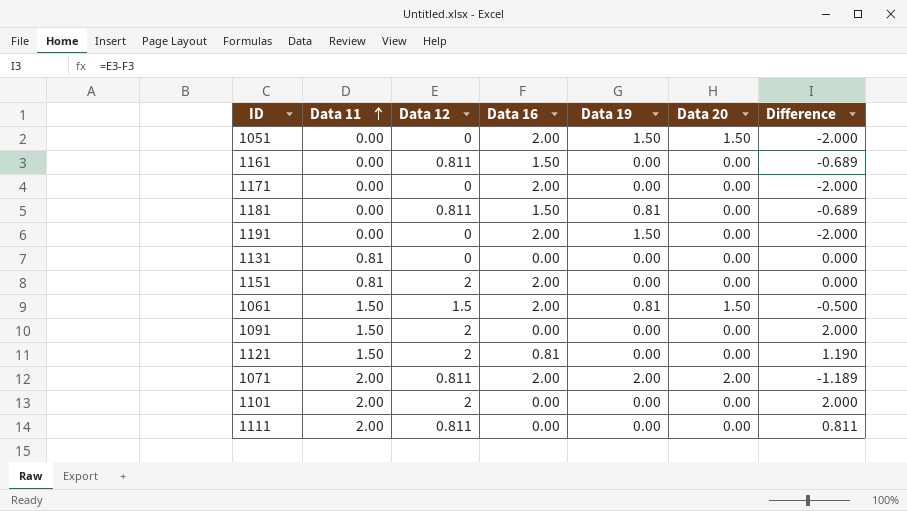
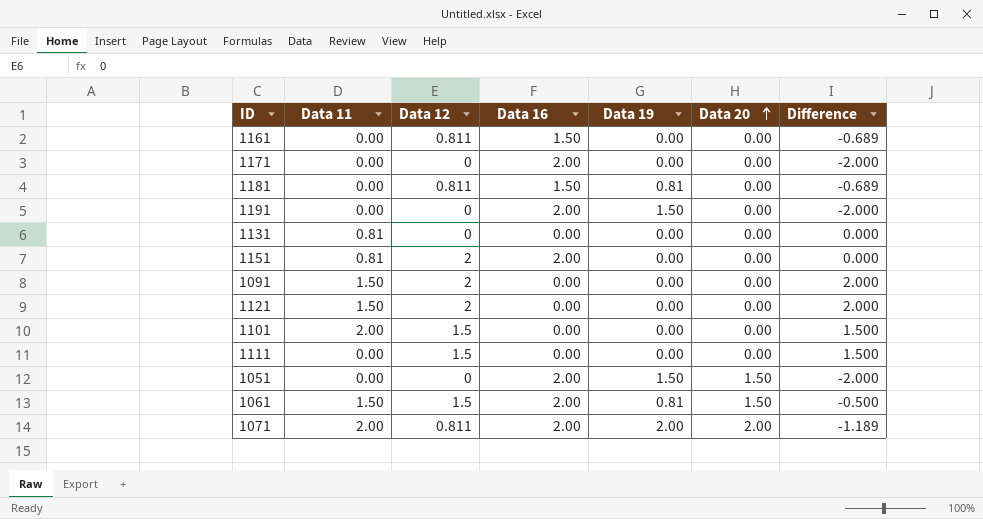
row order: Data 11 ascending -> Data 20 ascending
1121 | Data 16: 0.81 -> 0.00
1121 | Difference: 1.190 -> 2.000
1101 | Data 12: 2 -> 1.5
1101 | Difference: 2.000 -> 1.500
1111 | Data 11: 2.00 -> 0.00
1111 | Data 12: 0.811 -> 1.5
1111 | Difference: 0.811 -> 1.500

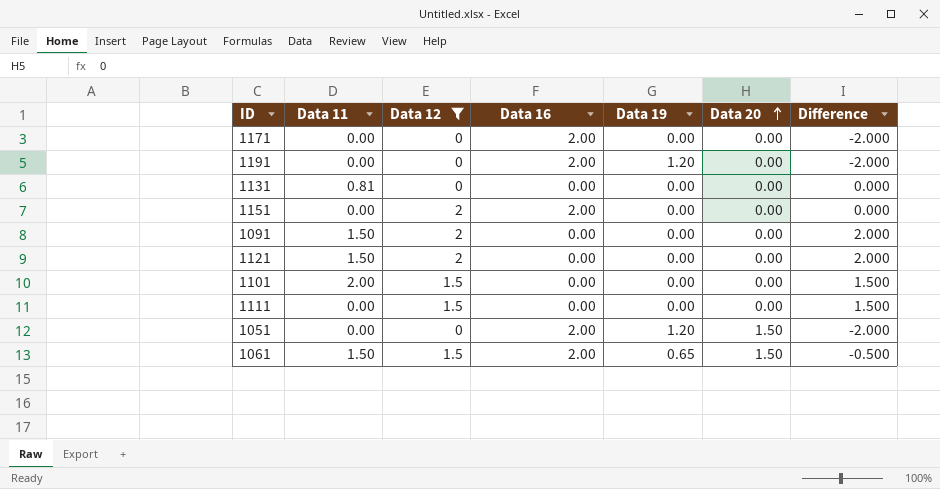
filter: none -> Data 12 != 0.811
1191 | Data 19: 1.50 -> 1.20
1151 | Data 11: 0.81 -> 0.00
1051 | Data 19: 1.50 -> 1.20
1061 | Data 19: 0.81 -> 0.65

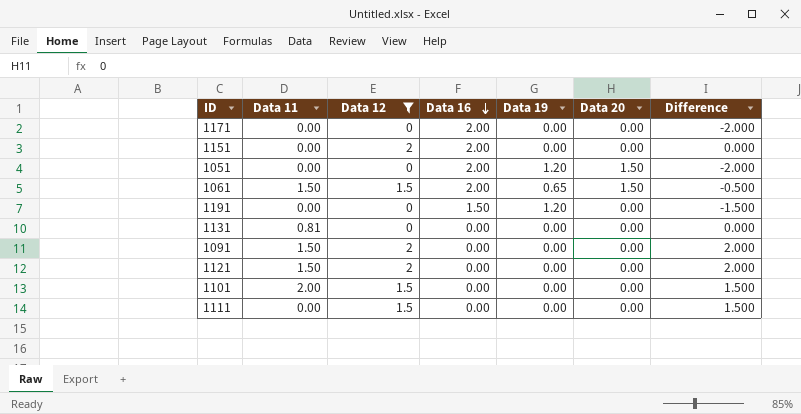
row order: Data 20 ascending -> Data 16 descending
1191 | Data 16: 2.00 -> 1.50
1191 | Difference: -2.000 -> -1.500

